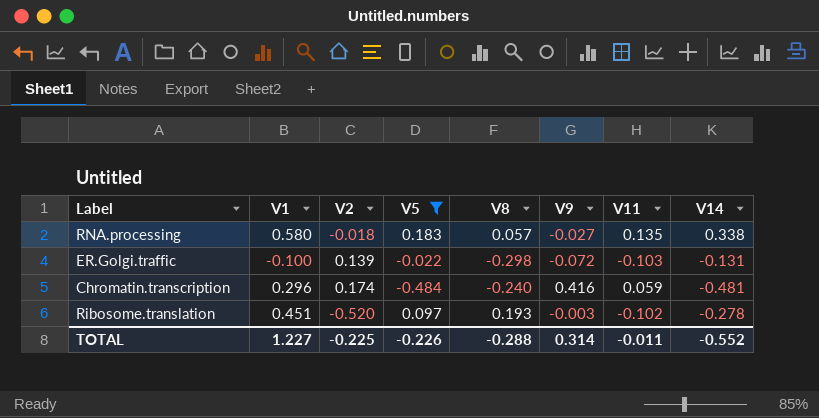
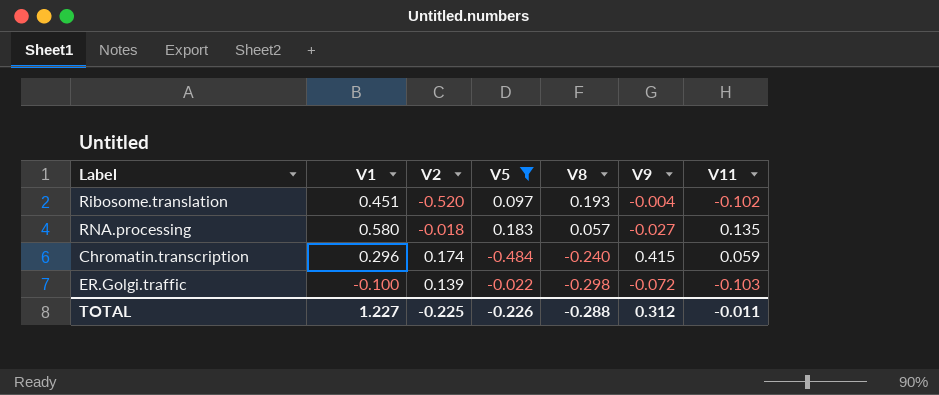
row order: none -> V8 descending
column V14 | position: 8 -> none
Ribosome.translation | V9: -0.003 -> -0.004
Chromatin.transcription | V9: 0.416 -> 0.415
TOTAL | V9: 0.314 -> 0.312

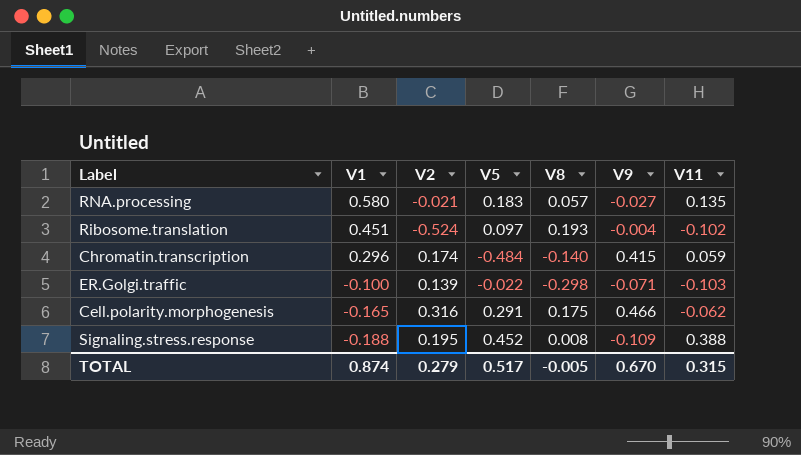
filter: V5 <= 0.183 -> none
row order: V8 descending -> V1 descending
RNA.processing | V2: -0.018 -> -0.021
Ribosome.translation | V2: -0.520 -> -0.524
Chromatin.transcription | V8: -0.240 -> -0.140
ER.Golgi.traffic | V9: -0.072 -> -0.071
TOTAL | V1: 1.227 -> 0.874
TOTAL | V2: -0.225 -> 0.279
TOTAL | V5: -0.226 -> 0.517
TOTAL | V8: -0.288 -> -0.005
TOTAL | V9: 0.312 -> 0.670
TOTAL | V11: -0.011 -> 0.315

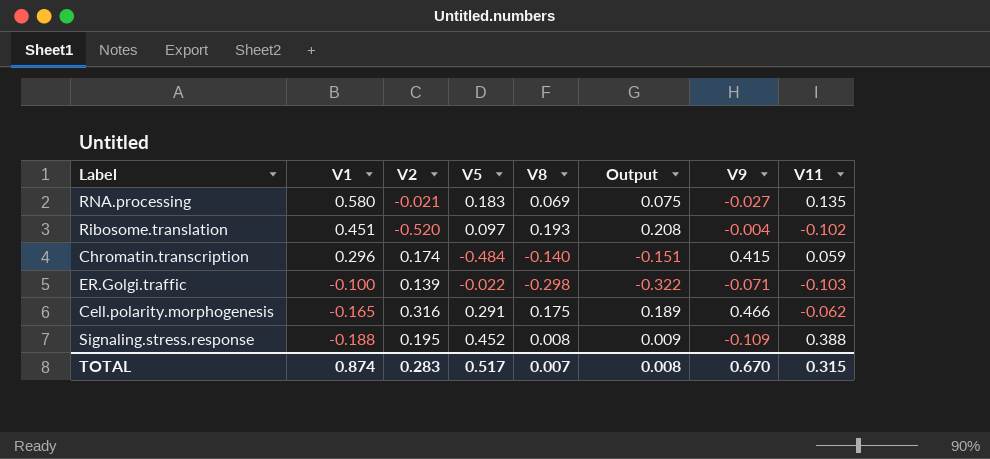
column Output | formula: none -> [V8] * 1.08
RNA.processing | V8: 0.057 -> 0.069
Ribosome.translation | V2: -0.524 -> -0.520
TOTAL | V2: 0.279 -> 0.283
TOTAL | V8: -0.005 -> 0.007

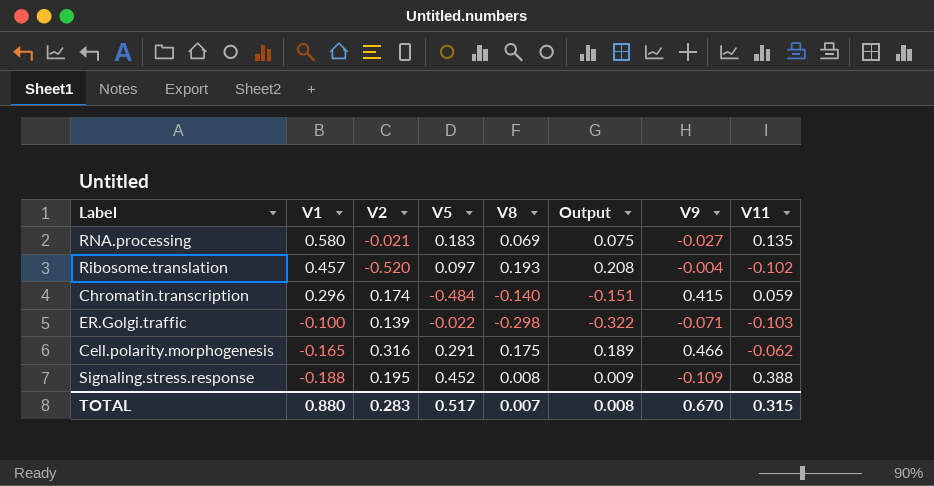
Ribosome.translation | V1: 0.451 -> 0.457
TOTAL | V1: 0.874 -> 0.880

